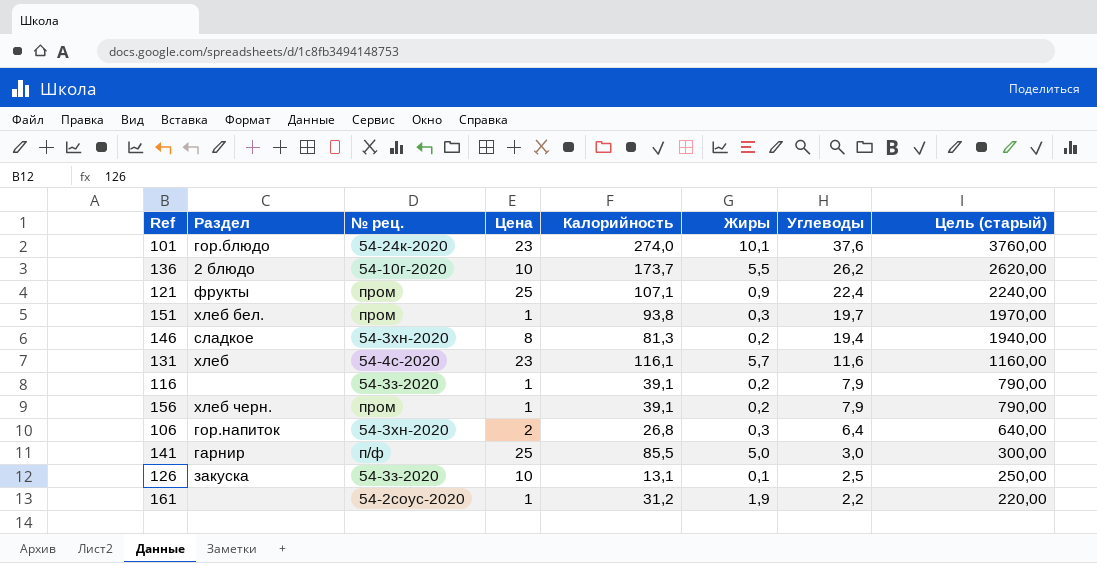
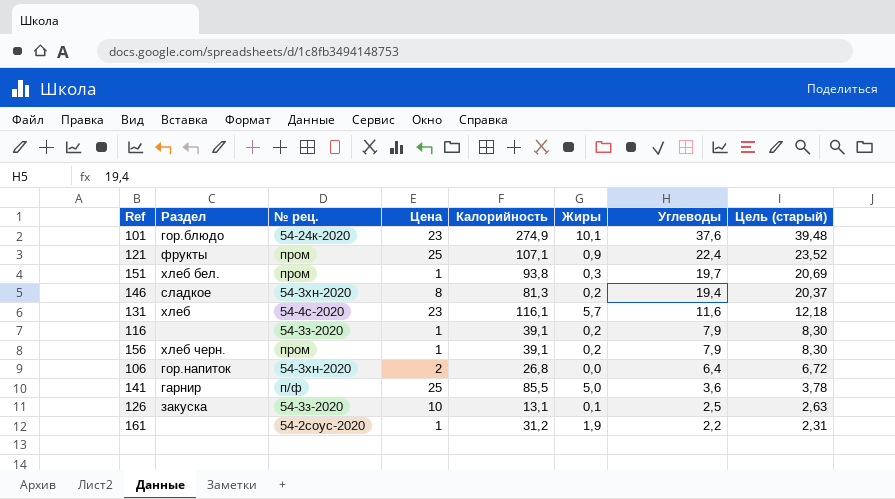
column Цель (старый) | formula: [Углеводы] * 100 -> [Углеводы] * 1,05
row 136: 2 блюдо | 54-10г-2020 | 10 | 173,7 | 5,5 | 26,2 | 2620,00 -> none
101 | Калорийность: 274,0 -> 274,9
106 | Жиры: 0,3 -> 0,0
141 | Углеводы: 3,0 -> 3,6

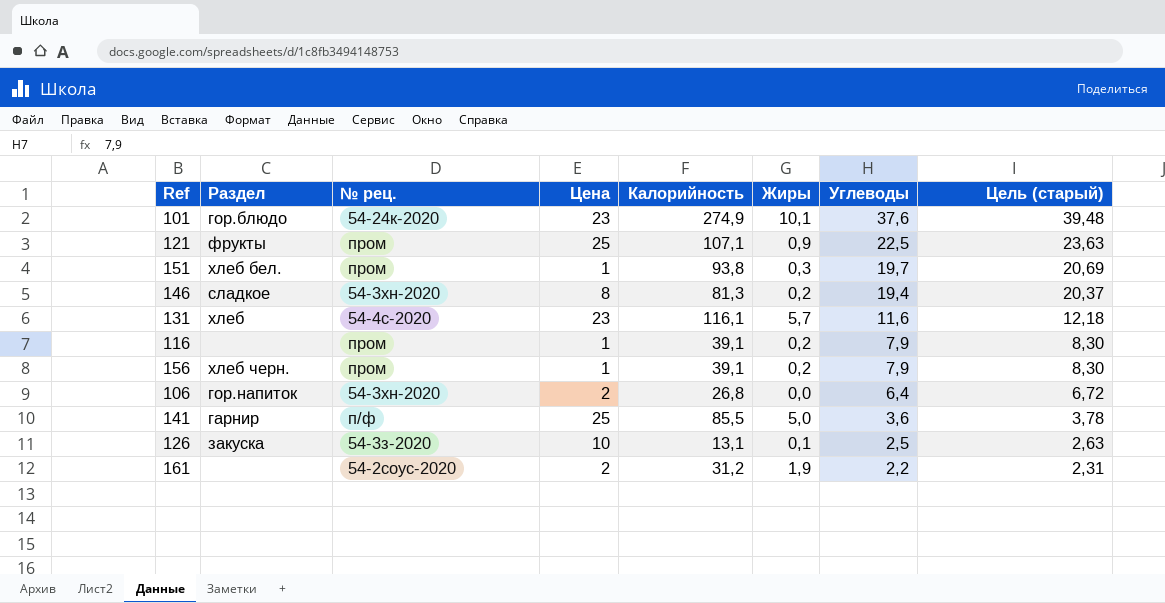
121 | Углеводы: 22,4 -> 22,5
121 | Цель (старый): 23,52 -> 23,63
116 | № рец.: 54-3з-2020 -> пром
161 | Цена: 1 -> 2

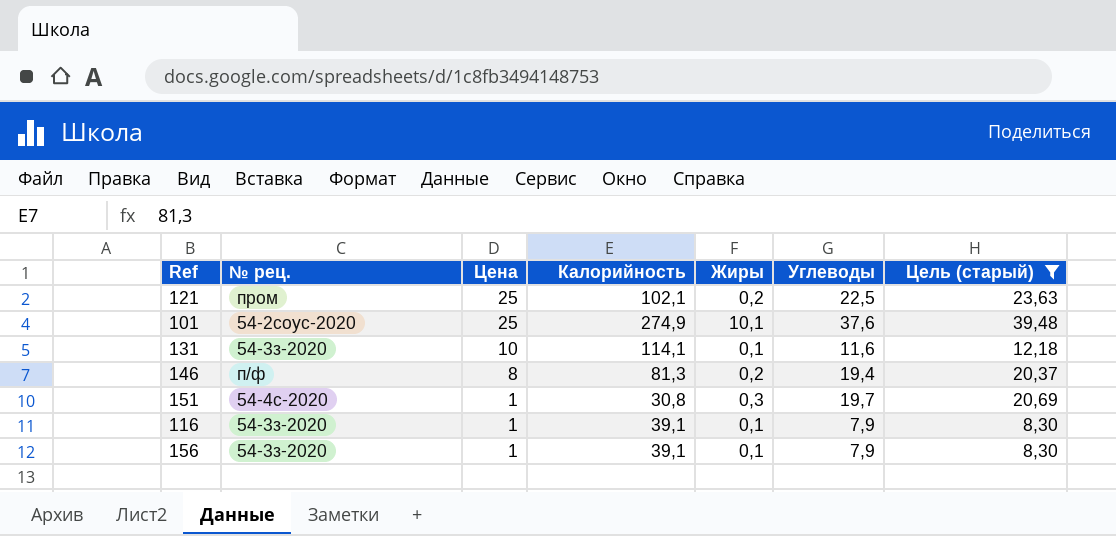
filter: none -> Цель (старый) >= 8,30
row order: Углеводы descending -> Цена descending
column Раздел | position: 2 -> none
121 | Калорийность: 107,1 -> 102,1
121 | Жиры: 0,9 -> 0,2
101 | № рец.: 54-24к-2020 -> 54-2соус-2020
101 | Цена: 23 -> 25
131 | № рец.: 54-4с-2020 -> 54-3з-2020
131 | Цена: 23 -> 10
131 | Калорийность: 116,1 -> 114,1
131 | Жиры: 5,7 -> 0,1
146 | № рец.: 54-3хн-2020 -> п/ф
151 | № рец.: пром -> 54-4с-2020
151 | Калорийность: 93,8 -> 30,8
116 | № рец.: пром -> 54-3з-2020
116 | Жиры: 0,2 -> 0,1
156 | № рец.: пром -> 54-3з-2020
156 | Жиры: 0,2 -> 0,1

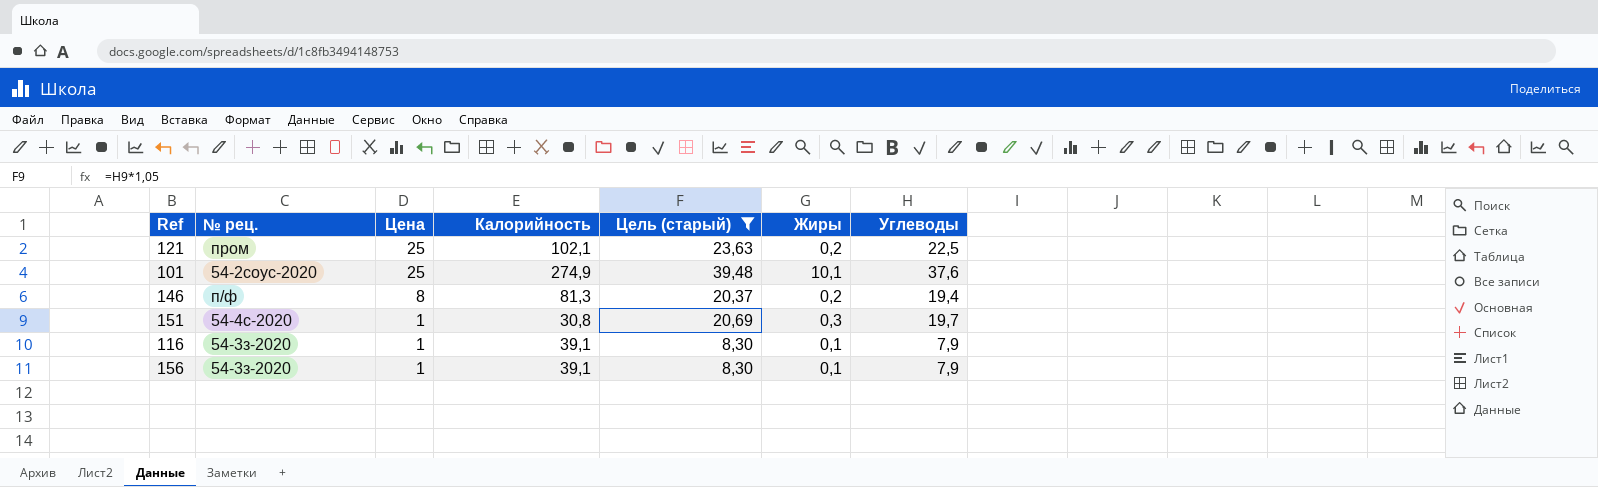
column Цель (старый) | position: 7 -> 5
row 131: 54-3з-2020 | 10 | 114,1 | 0,1 | 11,6 | 12,18 -> none

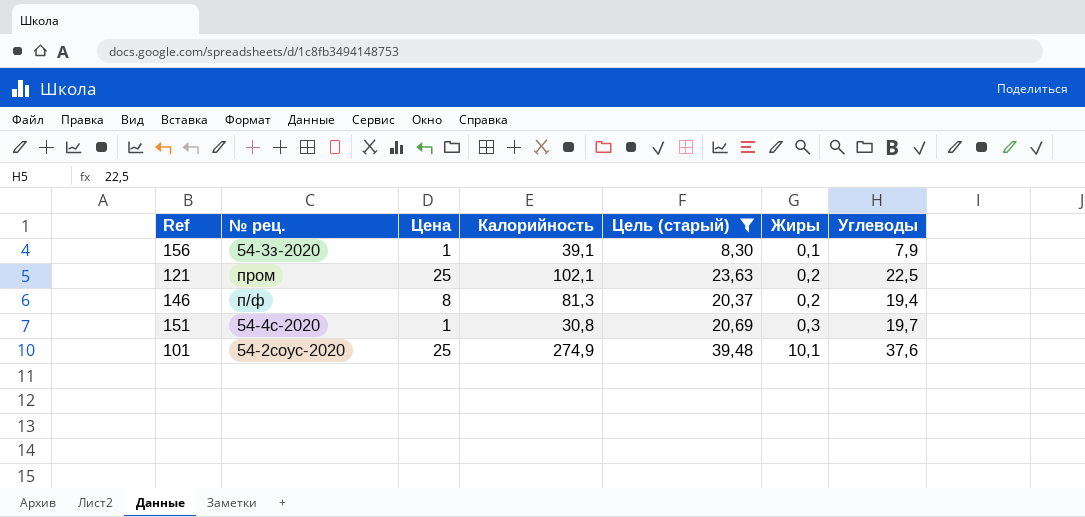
row order: Цена descending -> Жиры ascending
row 116: 54-3з-2020 | 1 | 39,1 | 8,30 | 0,1 | 7,9 -> none

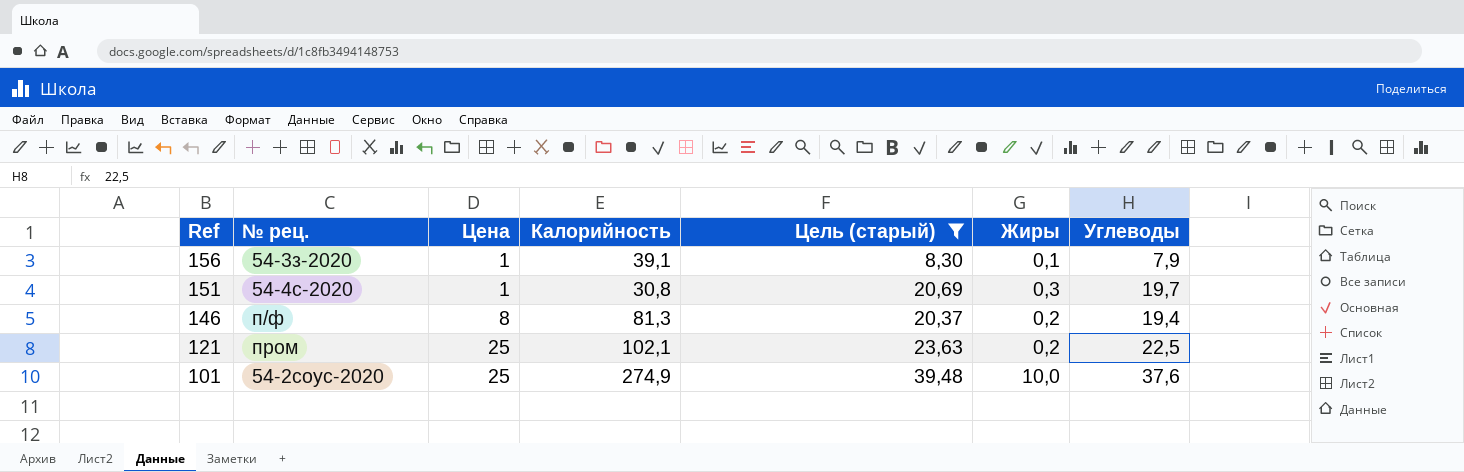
row order: Жиры ascending -> Ref descending
101 | Жиры: 10,1 -> 10,0

